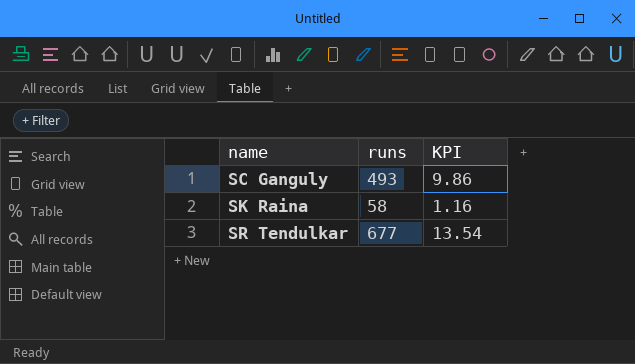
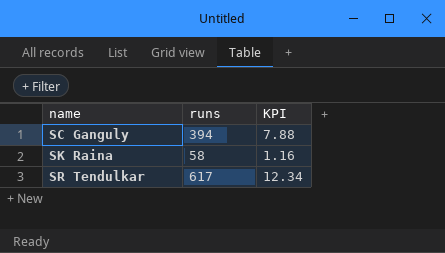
SC Ganguly | runs: 493 -> 394
SC Ganguly | KPI: 9.86 -> 7.88
SR Tendulkar | runs: 677 -> 617
SR Tendulkar | KPI: 13.54 -> 12.34

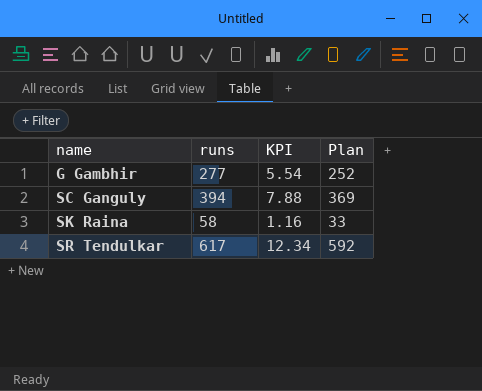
column Plan | formula: none -> [runs] - 25
row G Gambhir: none -> 277 | 5.54 | 252

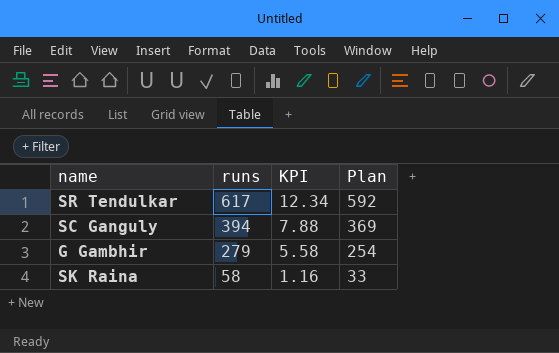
row order: name ascending -> runs descending
G Gambhir | runs: 277 -> 279
G Gambhir | KPI: 5.54 -> 5.58
G Gambhir | Plan: 252 -> 254

